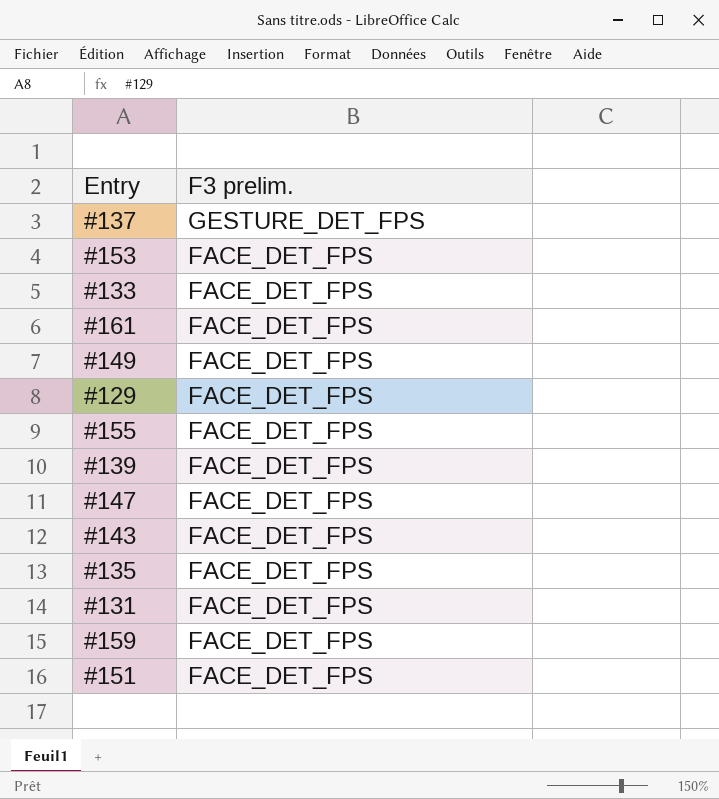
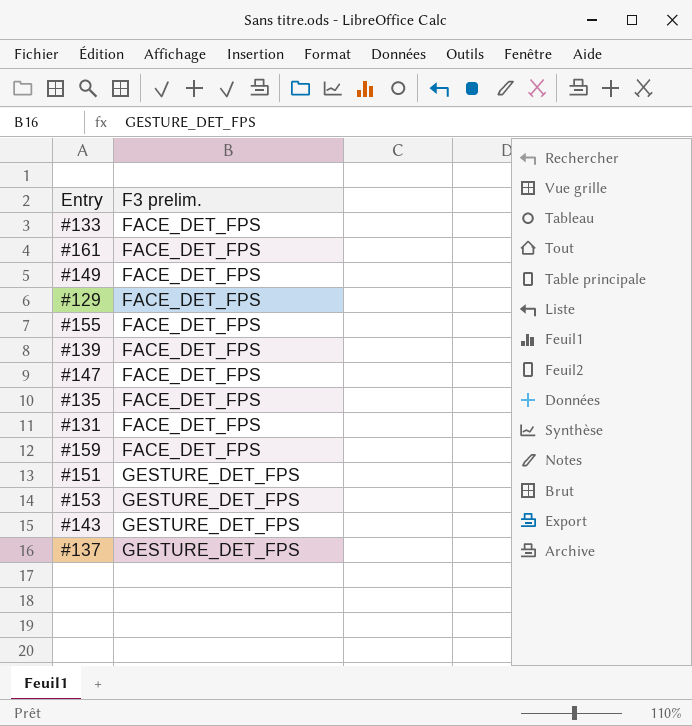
row order: F3 prelim. descending -> F3 prelim. ascending
#151 | F3 prelim.: FACE_DET_FPS -> GESTURE_DET_FPS
#153 | F3 prelim.: FACE_DET_FPS -> GESTURE_DET_FPS
#143 | F3 prelim.: FACE_DET_FPS -> GESTURE_DET_FPS

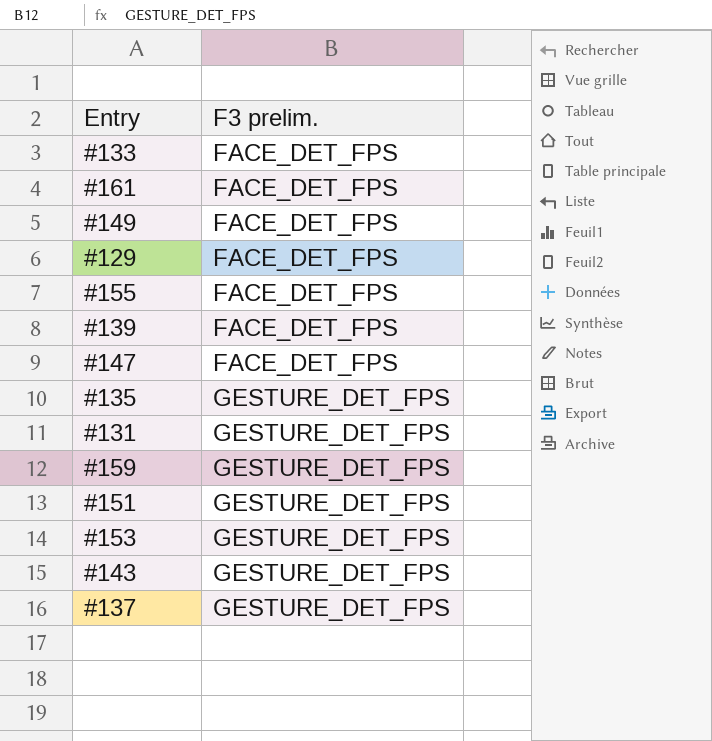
#135 | F3 prelim.: FACE_DET_FPS -> GESTURE_DET_FPS
#131 | F3 prelim.: FACE_DET_FPS -> GESTURE_DET_FPS
#159 | F3 prelim.: FACE_DET_FPS -> GESTURE_DET_FPS

